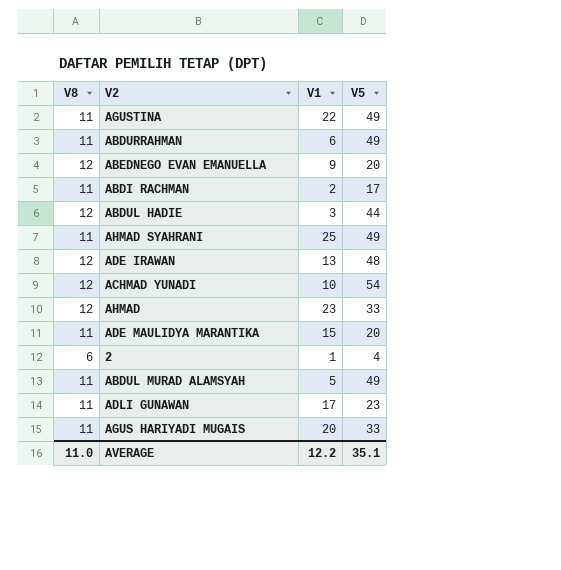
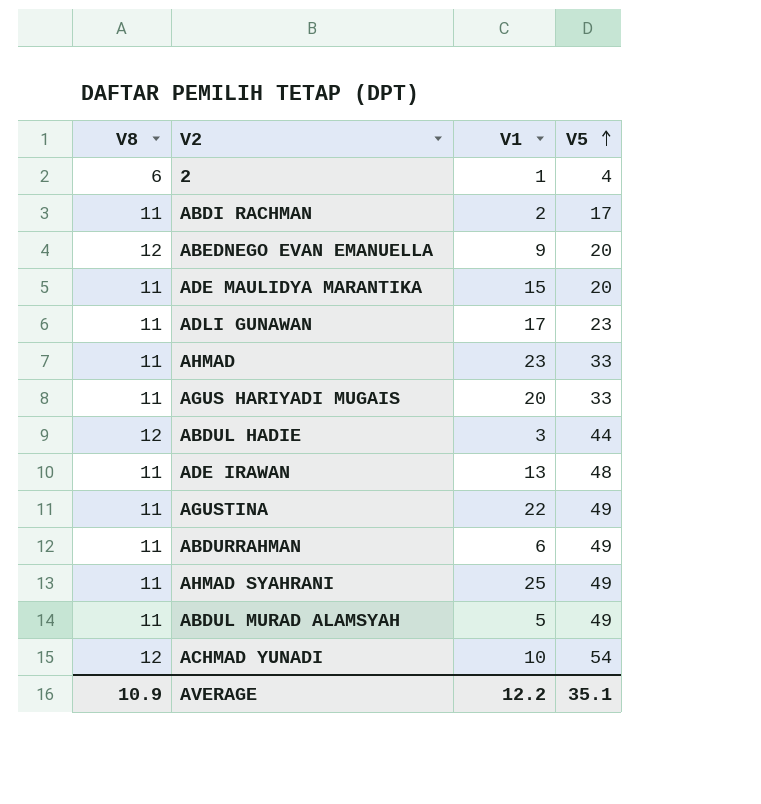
row order: none -> V5 ascending
AHMAD | V8: 12 -> 11
ADE IRAWAN | V8: 12 -> 11
AVERAGE | V8: 11.0 -> 10.9

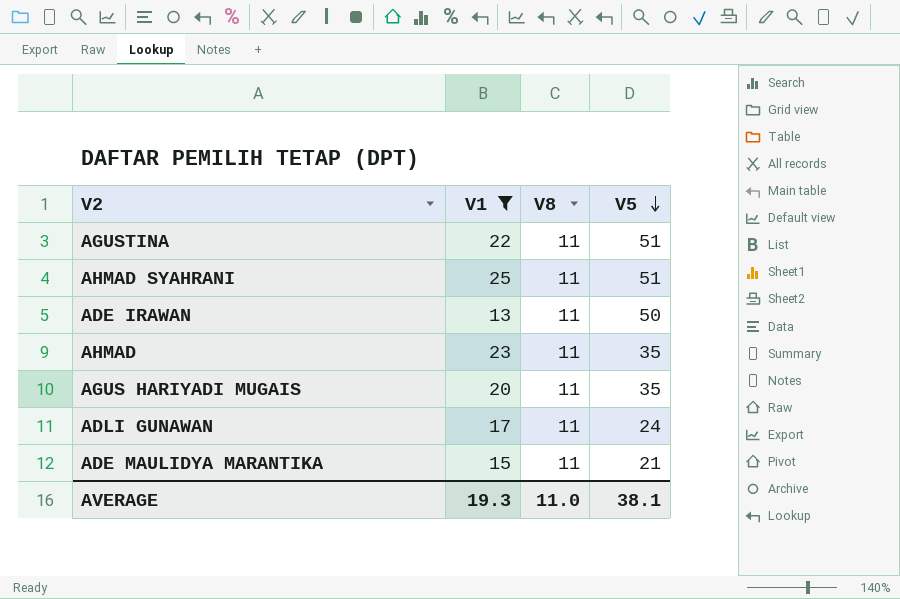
filter: none -> V1 >= 13
row order: V5 ascending -> V5 descending
column V8 | position: 1 -> 3
AGUSTINA | V5: 49 -> 51
AHMAD SYAHRANI | V5: 49 -> 51
ADE IRAWAN | V5: 48 -> 50
AHMAD | V5: 33 -> 35
AGUS HARIYADI MUGAIS | V5: 33 -> 35
ADLI GUNAWAN | V5: 23 -> 24
ADE MAULIDYA MARANTIKA | V5: 20 -> 21
AVERAGE | V1: 12.2 -> 19.3
AVERAGE | V8: 10.9 -> 11.0
AVERAGE | V5: 35.1 -> 38.1

